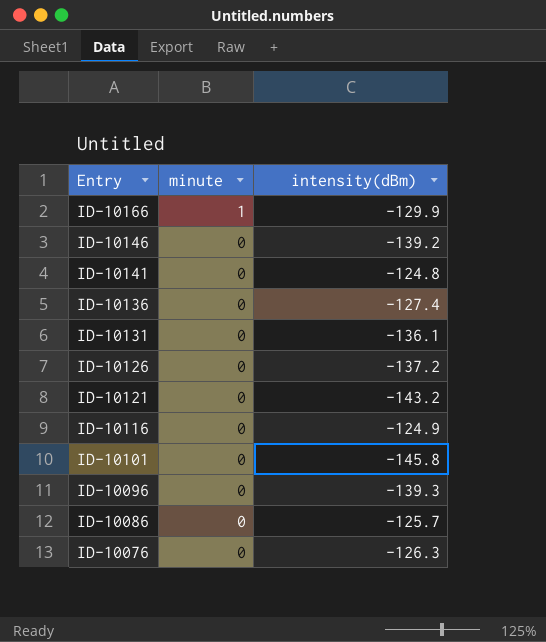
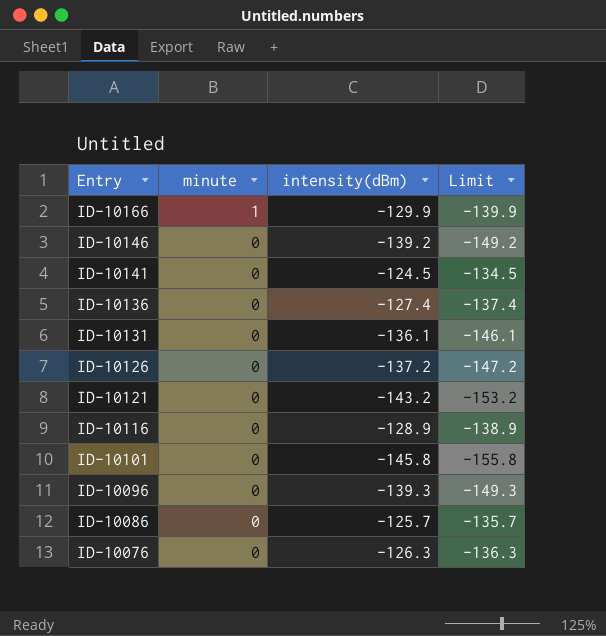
column Limit | formula: none -> [intensity(dBm)] - 10
ID-10141 | intensity(dBm): -124.8 -> -124.5
ID-10116 | intensity(dBm): -124.9 -> -128.9

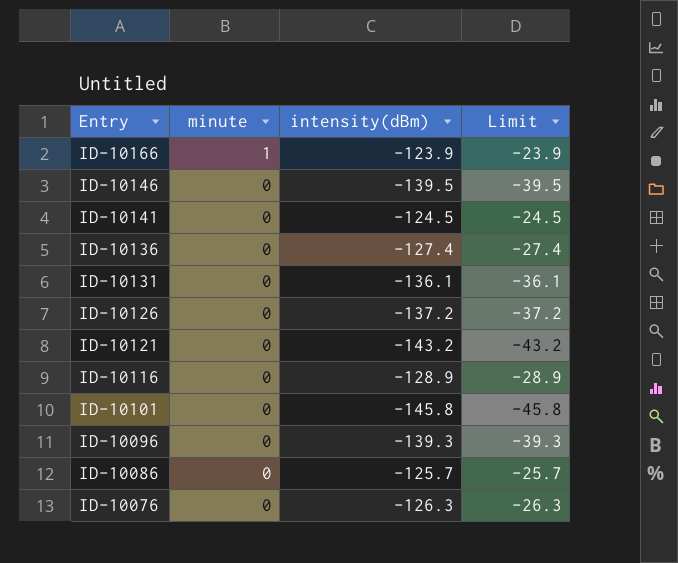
column Limit | formula: [intensity(dBm)] - 10 -> [intensity(dBm)] + 100
ID-10166 | intensity(dBm): -129.9 -> -123.9
ID-10146 | intensity(dBm): -139.2 -> -139.5

